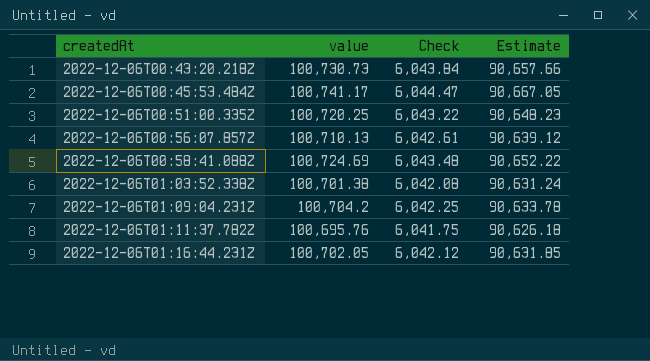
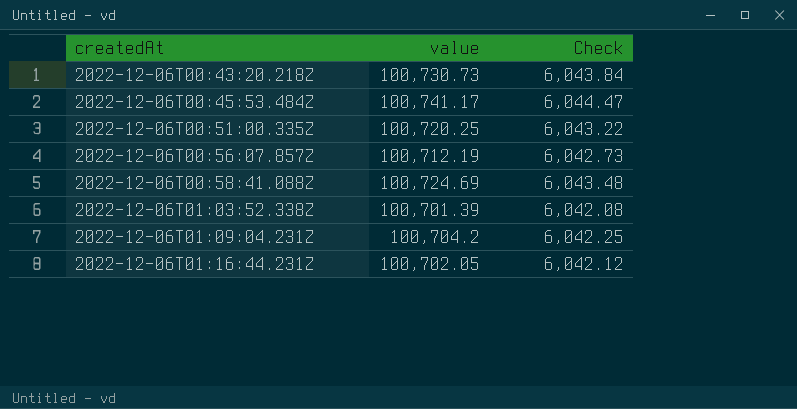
column Estimate | formula: [value] * 0.9 -> none
row 2022-12-06T01:11:37.782Z: 100,695.76 | 6,041.75 | 90,626.18 -> none
2022-12-06T00:56:07.857Z | value: 100,710.13 -> 100,712.19
2022-12-06T00:56:07.857Z | Check: 6,042.61 -> 6,042.73
2022-12-06T01:03:52.338Z | value: 100,701.38 -> 100,701.39

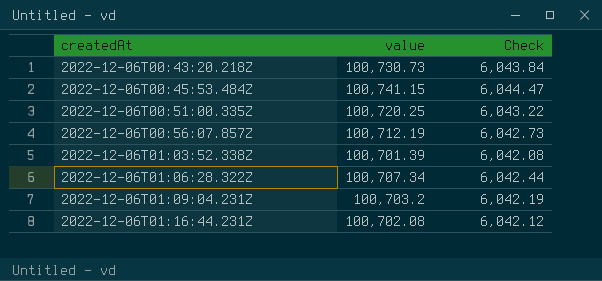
row 2022-12-06T00:58:41.088Z: 100,724.69 | 6,043.48 -> none
2022-12-06T00:45:53.484Z | value: 100,741.17 -> 100,741.15
row 2022-12-06T01:06:28.322Z: none -> 100,707.34 | 6,042.44
2022-12-06T01:09:04.231Z | value: 100,704.2 -> 100,703.2
2022-12-06T01:09:04.231Z | Check: 6,042.25 -> 6,042.19
2022-12-06T01:16:44.231Z | value: 100,702.05 -> 100,702.08

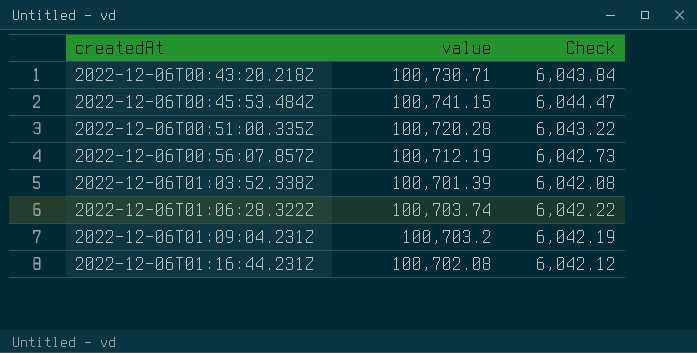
2022-12-06T00:43:20.218Z | value: 100,730.73 -> 100,730.71
2022-12-06T00:51:00.335Z | value: 100,720.25 -> 100,720.28
2022-12-06T01:06:28.322Z | value: 100,707.34 -> 100,703.74
2022-12-06T01:06:28.322Z | Check: 6,042.44 -> 6,042.22

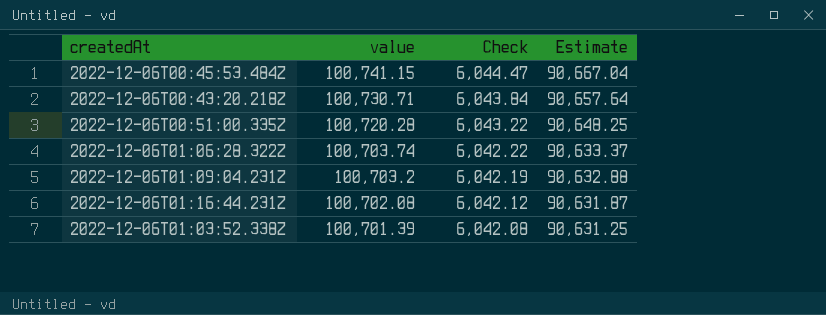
row order: createdAt ascending -> value descending
column Estimate | formula: none -> [value] * 0.9
row 2022-12-06T00:56:07.857Z: 100,712.19 | 6,042.73 -> none

